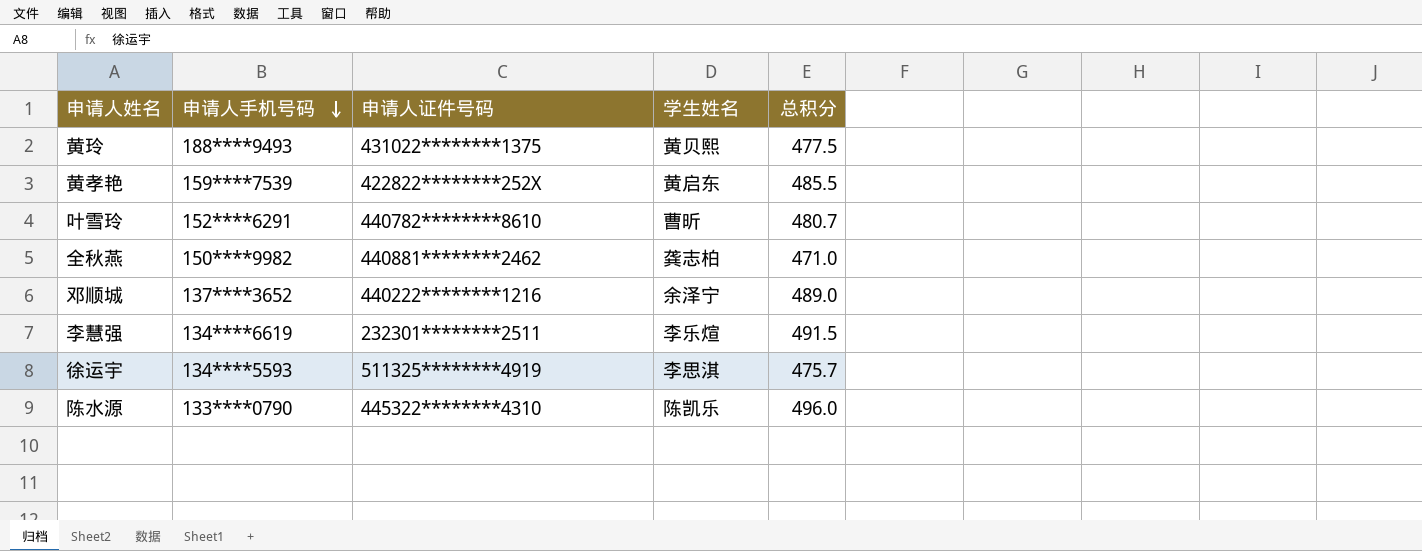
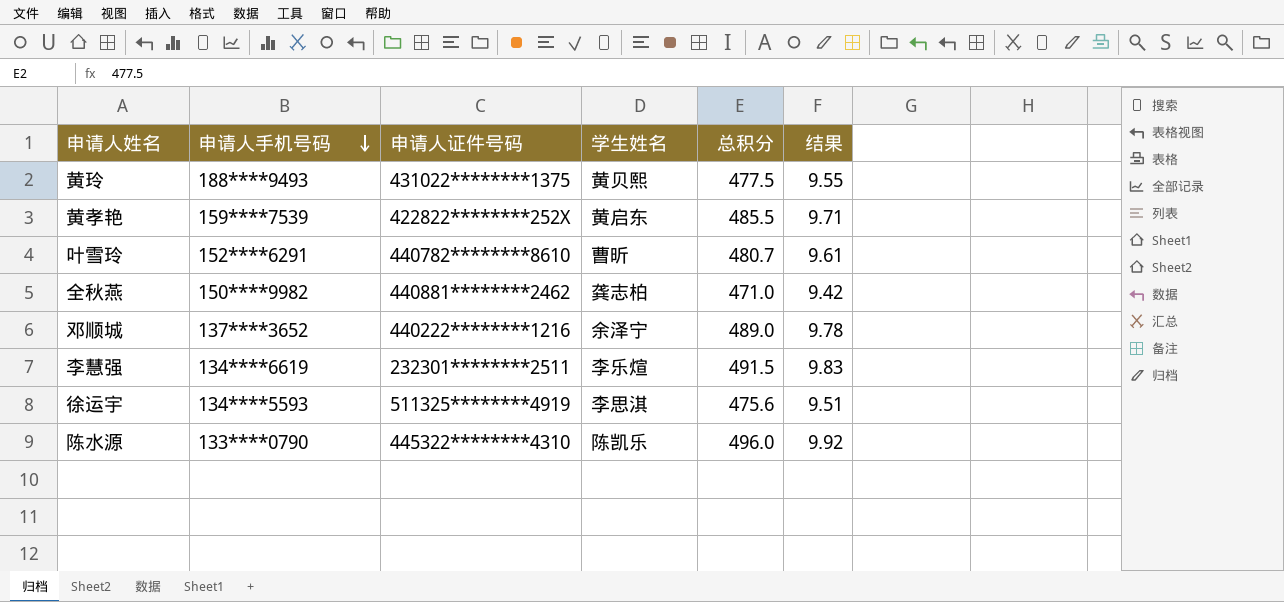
column 结果 | formula: none -> [总积分] * 0.02
徐运宇 | 总积分: 475.7 -> 475.6

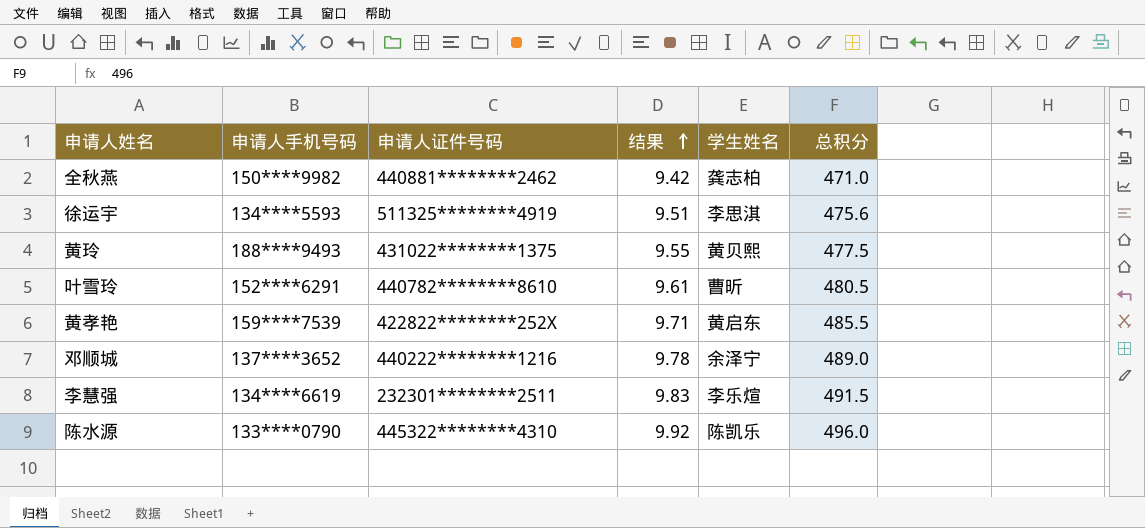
row order: 申请人手机号码 descending -> 结果 ascending
column 结果 | position: 6 -> 4
叶雪玲 | 总积分: 480.7 -> 480.5

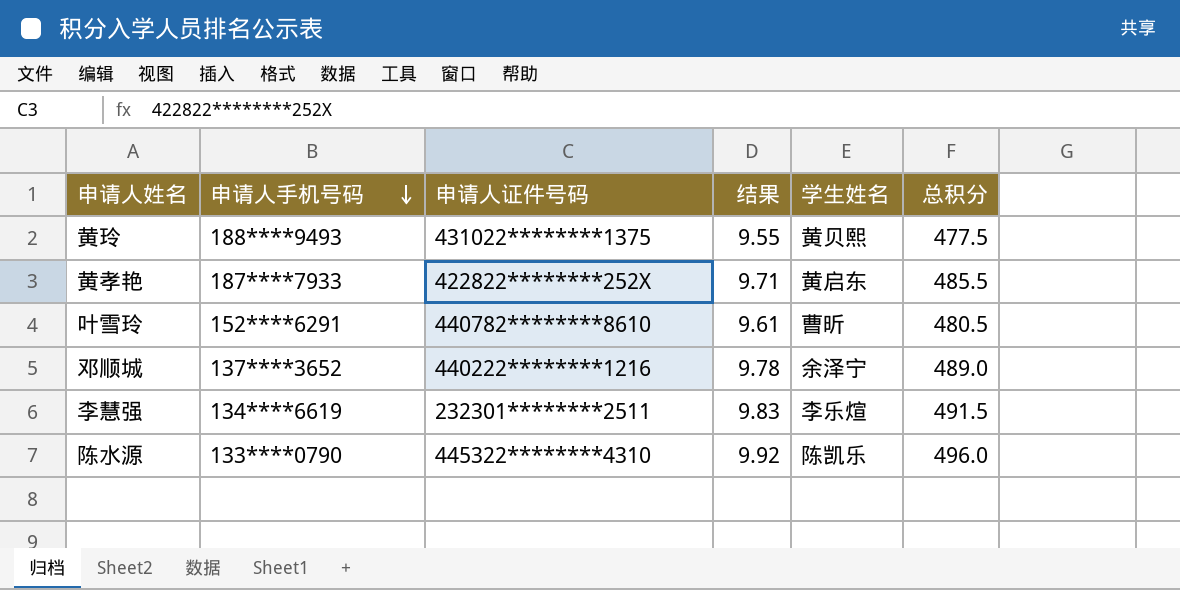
row order: 结果 ascending -> 申请人手机号码 descending
row 全秋燕: 150****9982 | 440881********2462 | 9.42 | 龚志柏 | 471.0 -> none
row 徐运宇: 134****5593 | 511325********4919 | 9.51 | 李思淇 | 475.6 -> none
黄孝艳 | 申请人手机号码: 159****7539 -> 187****7933

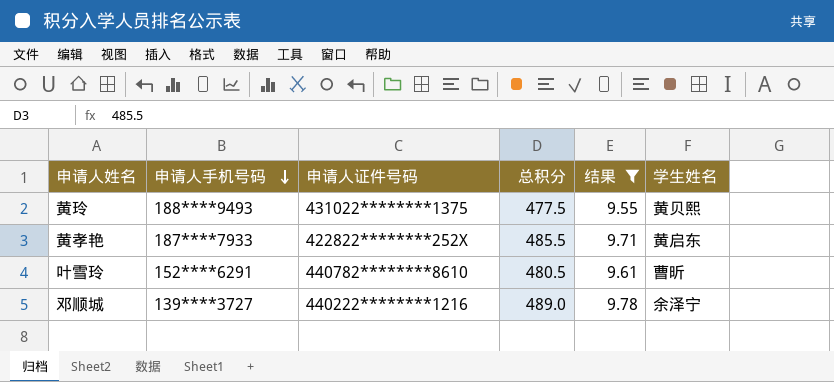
filter: none -> 结果 <= 9.78
column 总积分 | position: 6 -> 4
邓顺城 | 申请人手机号码: 137****3652 -> 139****3727

